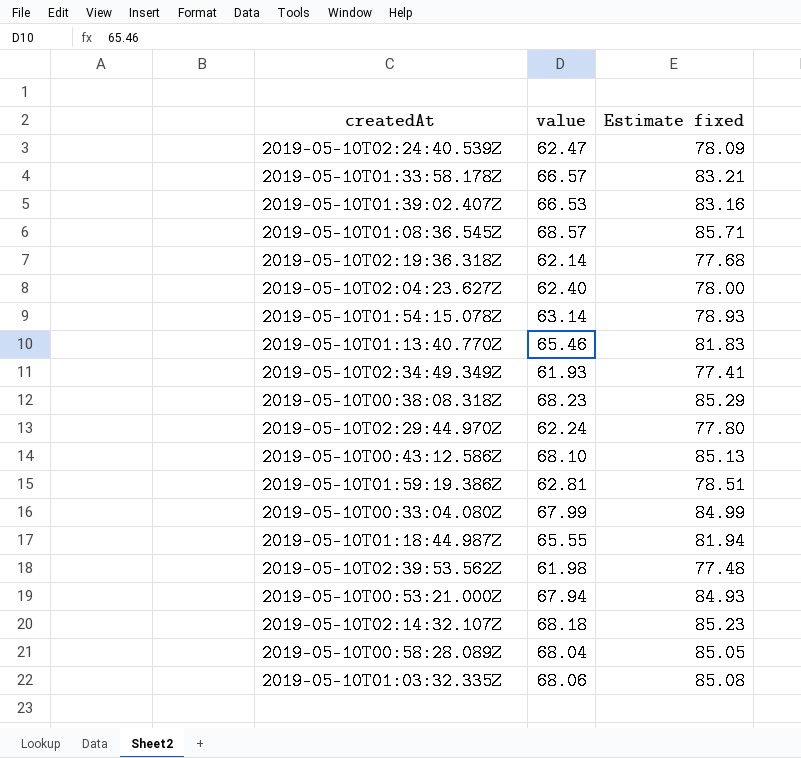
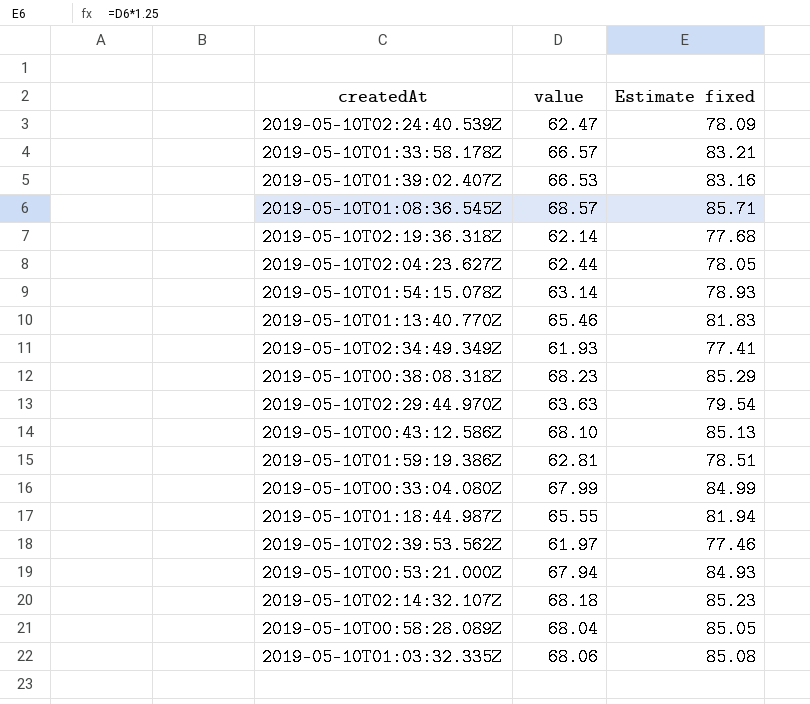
2019-05-10T02:04:23.627Z | value: 62.40 -> 62.44
2019-05-10T02:04:23.627Z | Estimate fixed: 78.00 -> 78.05
2019-05-10T02:29:44.970Z | value: 62.24 -> 63.63
2019-05-10T02:29:44.970Z | Estimate fixed: 77.80 -> 79.54
2019-05-10T02:39:53.562Z | value: 61.98 -> 61.97
2019-05-10T02:39:53.562Z | Estimate fixed: 77.48 -> 77.46

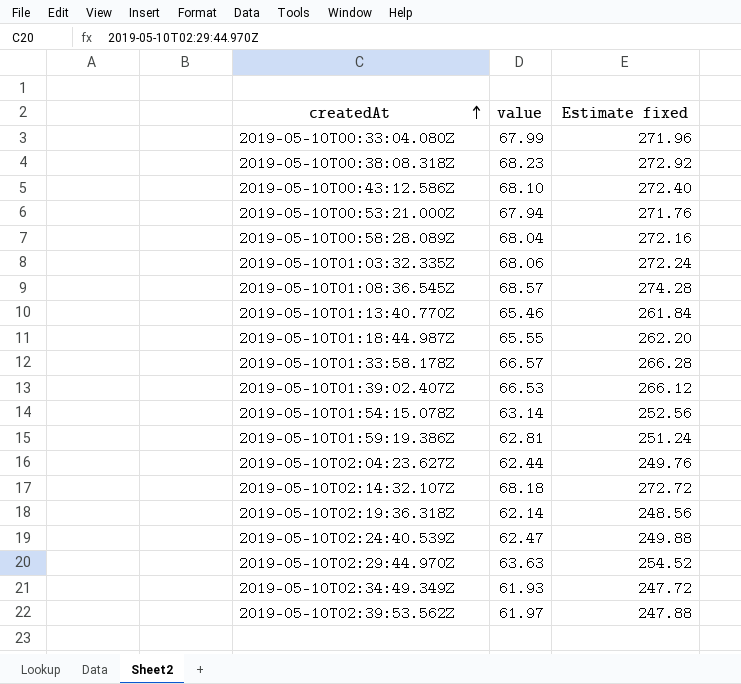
row order: none -> createdAt ascending
column Estimate fixed | formula: [value] * 1.25 -> [value] * 4

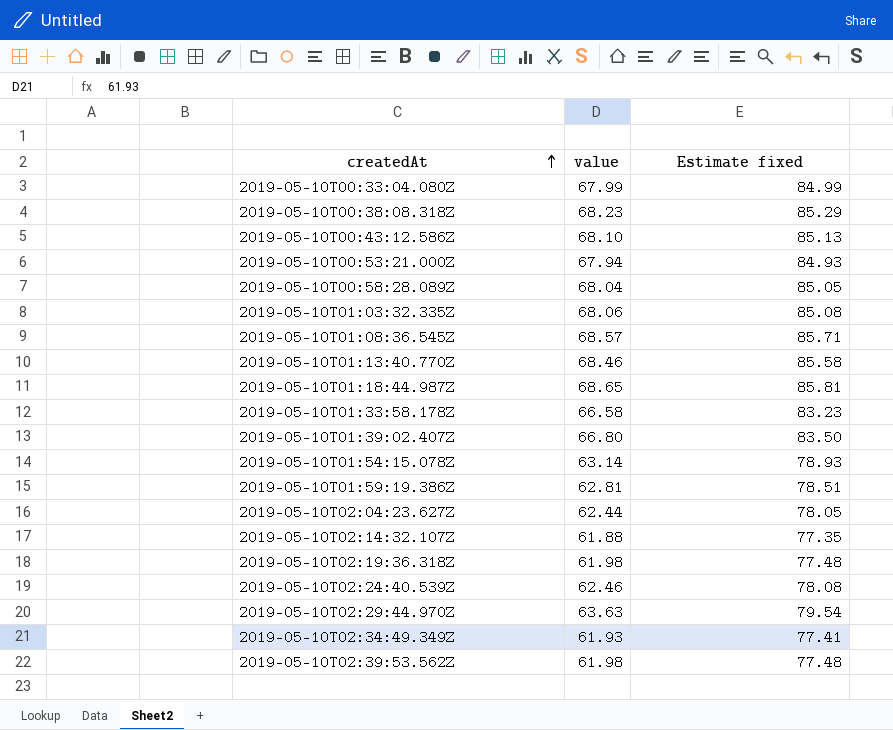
column Estimate fixed | formula: [value] * 4 -> [value] * 1.25
2019-05-10T01:13:40.770Z | value: 65.46 -> 68.46
2019-05-10T01:18:44.987Z | value: 65.55 -> 68.65
2019-05-10T01:33:58.178Z | value: 66.57 -> 66.58
2019-05-10T01:39:02.407Z | value: 66.53 -> 66.80
2019-05-10T02:14:32.107Z | value: 68.18 -> 61.88
2019-05-10T02:19:36.318Z | value: 62.14 -> 61.98
2019-05-10T02:24:40.539Z | value: 62.47 -> 62.46
2019-05-10T02:39:53.562Z | value: 61.97 -> 61.98

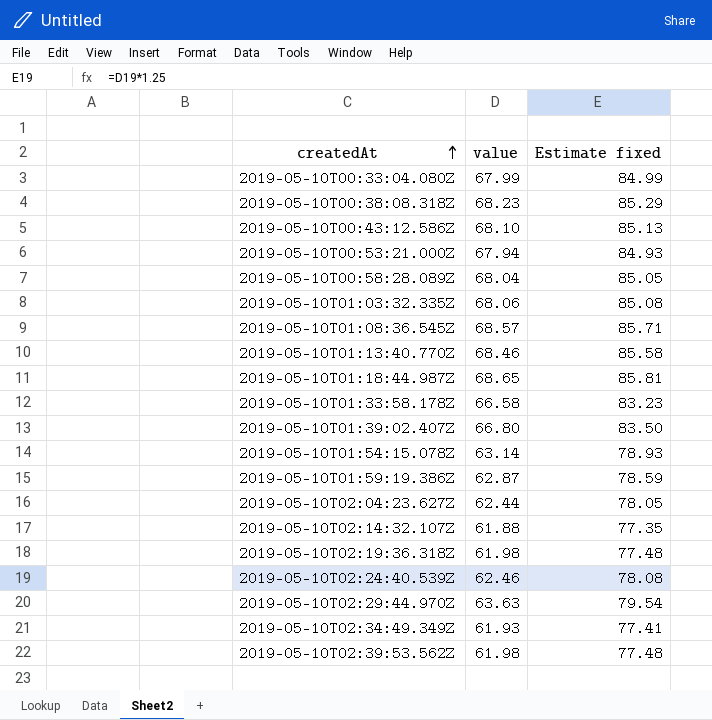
2019-05-10T01:59:19.386Z | value: 62.81 -> 62.87
2019-05-10T01:59:19.386Z | Estimate fixed: 78.51 -> 78.59

